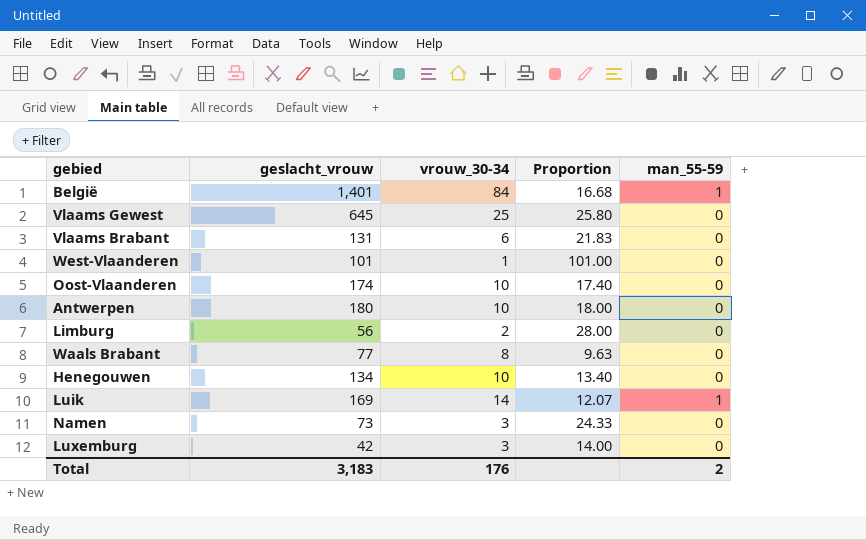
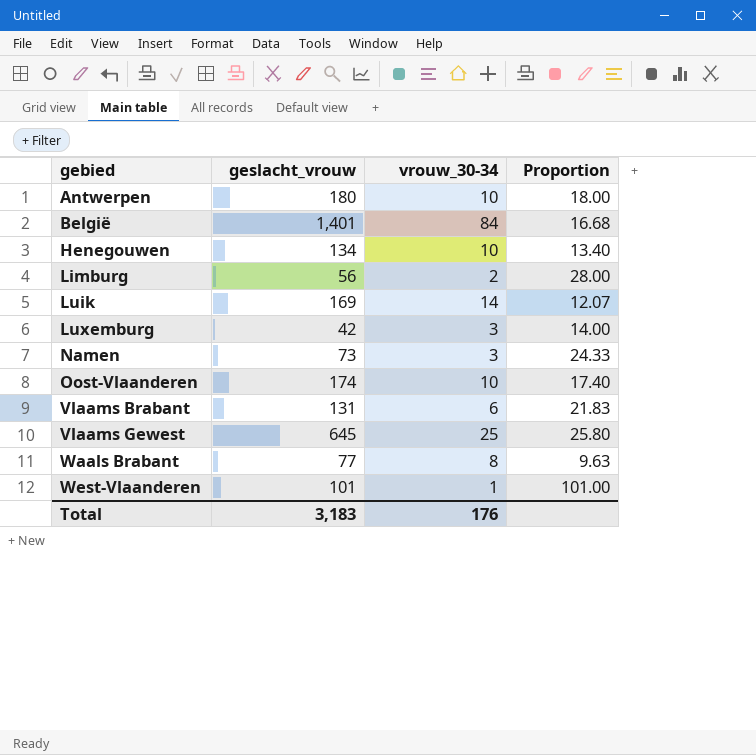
row order: none -> gebied ascending
column man_55-59 | position: 5 -> none

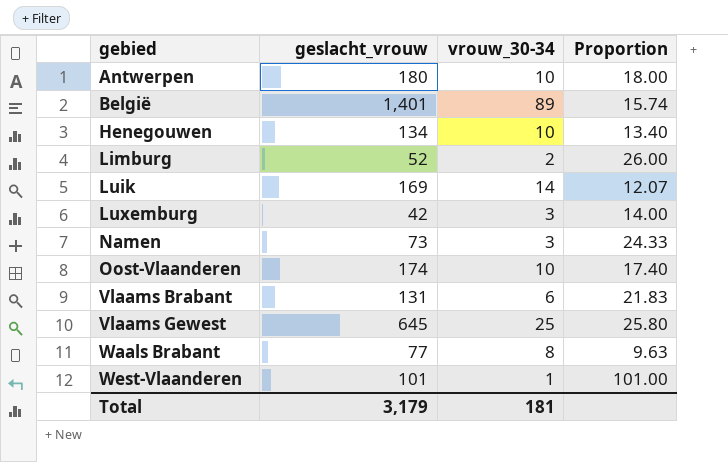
België | vrouw_30-34: 84 -> 89
België | Proportion: 16.68 -> 15.74
Limburg | geslacht_vrouw: 56 -> 52
Limburg | Proportion: 28.00 -> 26.00
Total | geslacht_vrouw: 3,183 -> 3,179
Total | vrouw_30-34: 176 -> 181

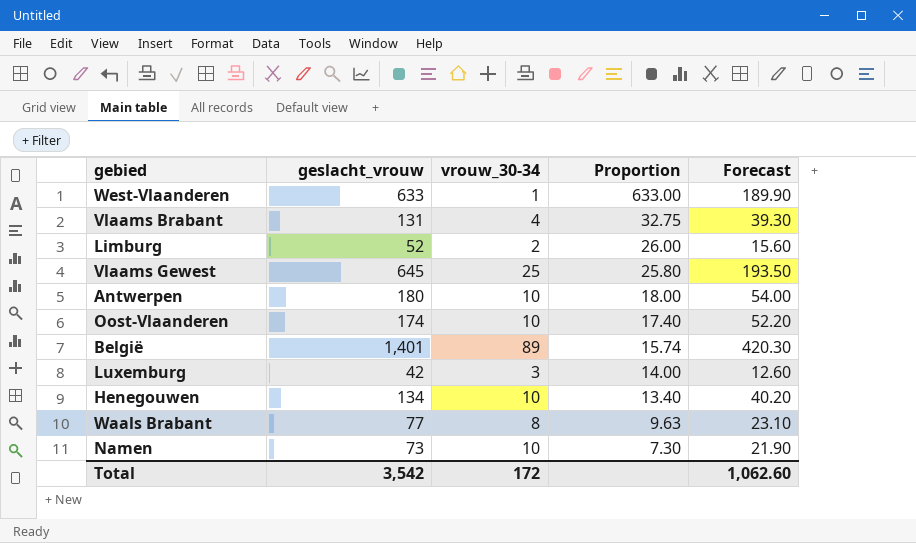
row order: gebied ascending -> Proportion descending
column Forecast | formula: none -> [geslacht_vrouw] * 0.3
row Luik: 169 | 14 | 12.07 -> none
West-Vlaanderen | geslacht_vrouw: 101 -> 633
West-Vlaanderen | Proportion: 101.00 -> 633.00
Vlaams Brabant | vrouw_30-34: 6 -> 4
Vlaams Brabant | Proportion: 21.83 -> 32.75
Namen | vrouw_30-34: 3 -> 10
Namen | Proportion: 24.33 -> 7.30
Total | geslacht_vrouw: 3,179 -> 3,542
Total | vrouw_30-34: 181 -> 172

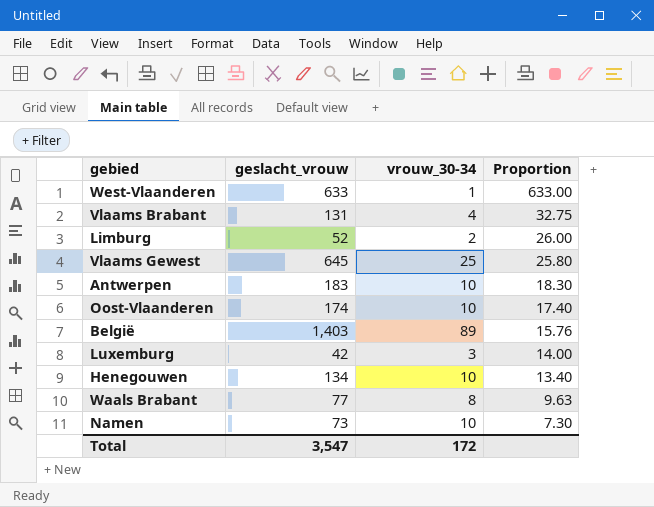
column Forecast | formula: [geslacht_vrouw] * 0.3 -> none
Antwerpen | geslacht_vrouw: 180 -> 183
Antwerpen | Proportion: 18.00 -> 18.30
België | geslacht_vrouw: 1,401 -> 1,403
België | Proportion: 15.74 -> 15.76
Total | geslacht_vrouw: 3,542 -> 3,547

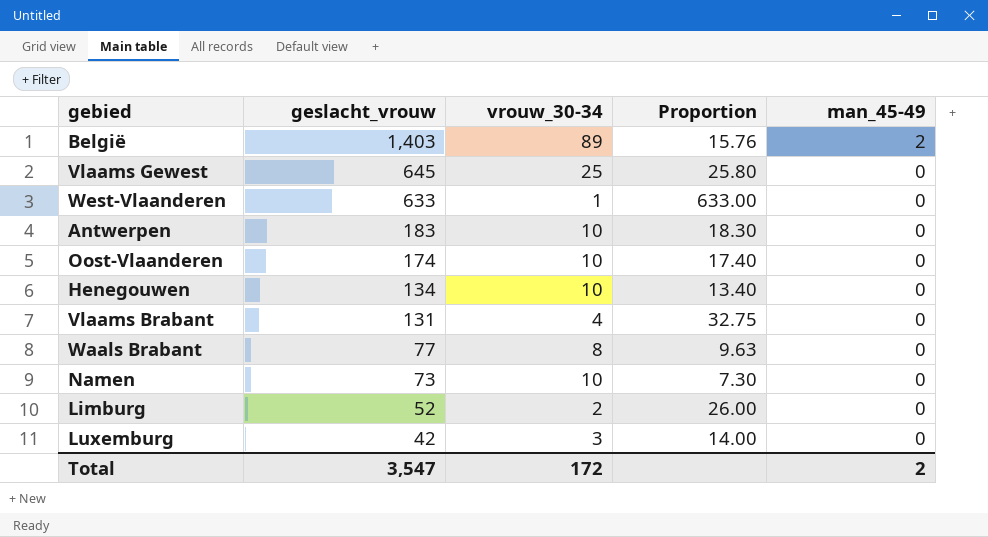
row order: Proportion descending -> geslacht_vrouw descending
column man_45-49 | position: none -> 5

